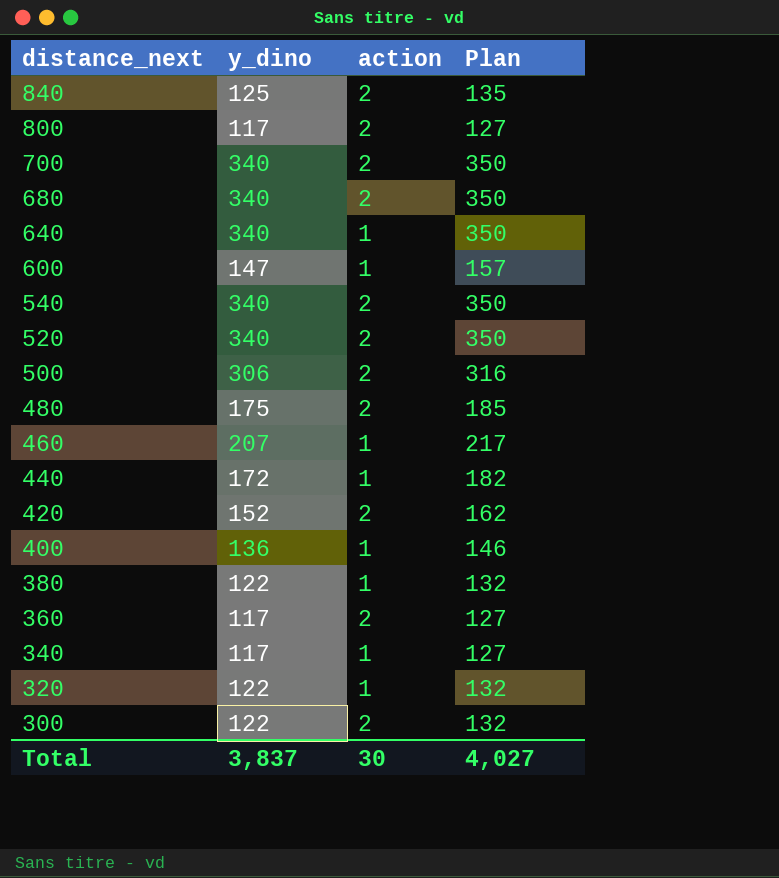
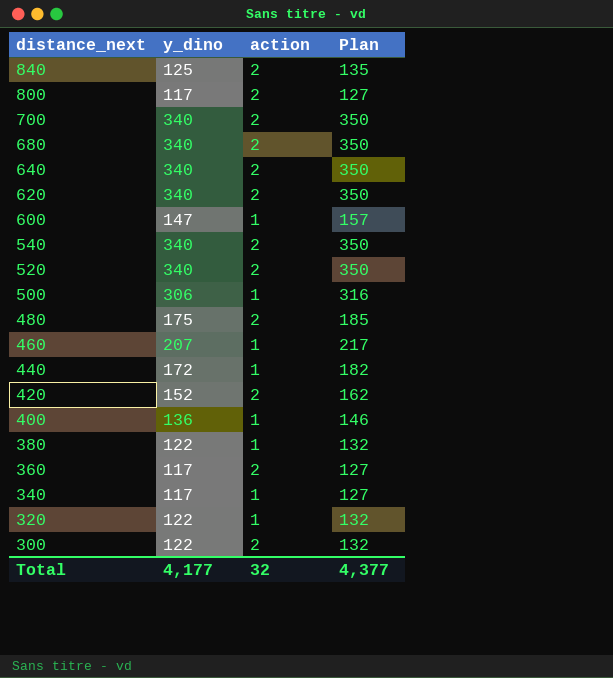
640 | action: 1 -> 2
row 620: none -> 340 | 2 | 350
500 | action: 2 -> 1
Total | y_dino: 3,837 -> 4,177
Total | action: 30 -> 32
Total | Plan: 4,027 -> 4,377

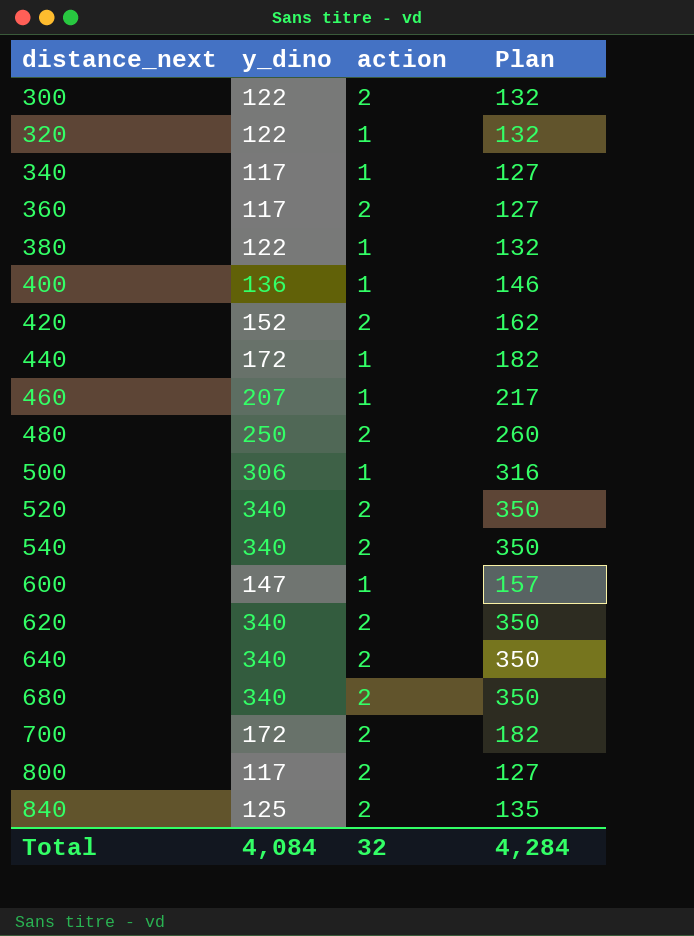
row order: distance_next descending -> distance_next ascending
480 | y_dino: 175 -> 250
480 | Plan: 185 -> 260
700 | y_dino: 340 -> 172
700 | Plan: 350 -> 182
Total | y_dino: 4,177 -> 4,084
Total | Plan: 4,377 -> 4,284

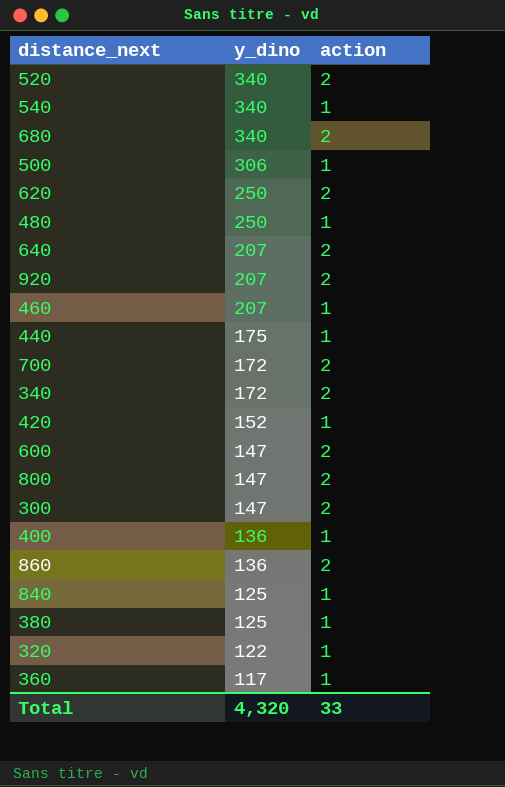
row order: distance_next ascending -> y_dino descending
column Plan | formula: [y_dino] + 10 -> none
540 | action: 2 -> 1
620 | y_dino: 340 -> 250
480 | action: 2 -> 1
640 | y_dino: 340 -> 207
row 920: none -> 207 | 2
440 | y_dino: 172 -> 175
340 | y_dino: 117 -> 172
340 | action: 1 -> 2
420 | action: 2 -> 1
600 | action: 1 -> 2
800 | y_dino: 117 -> 147
300 | y_dino: 122 -> 147
row 860: none -> 136 | 2
840 | action: 2 -> 1
380 | y_dino: 122 -> 125
360 | action: 2 -> 1
Total | y_dino: 4,084 -> 4,320
Total | action: 32 -> 33

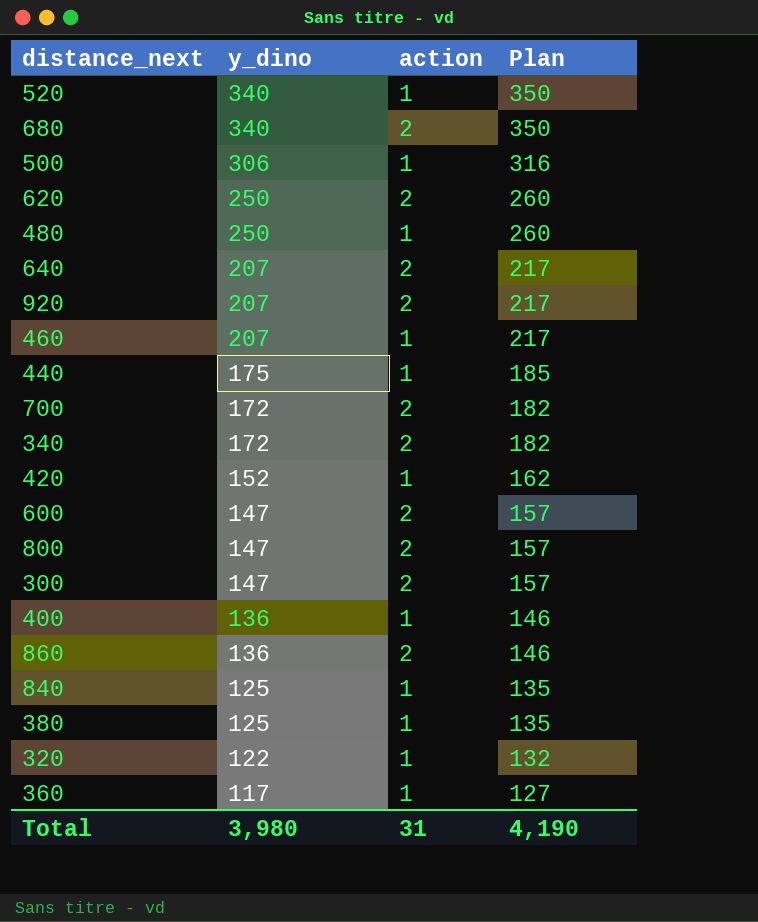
column Plan | formula: none -> [y_dino] + 10
row 540: 340 | 1 -> none
520 | action: 2 -> 1
Total | y_dino: 4,320 -> 3,980
Total | action: 33 -> 31

